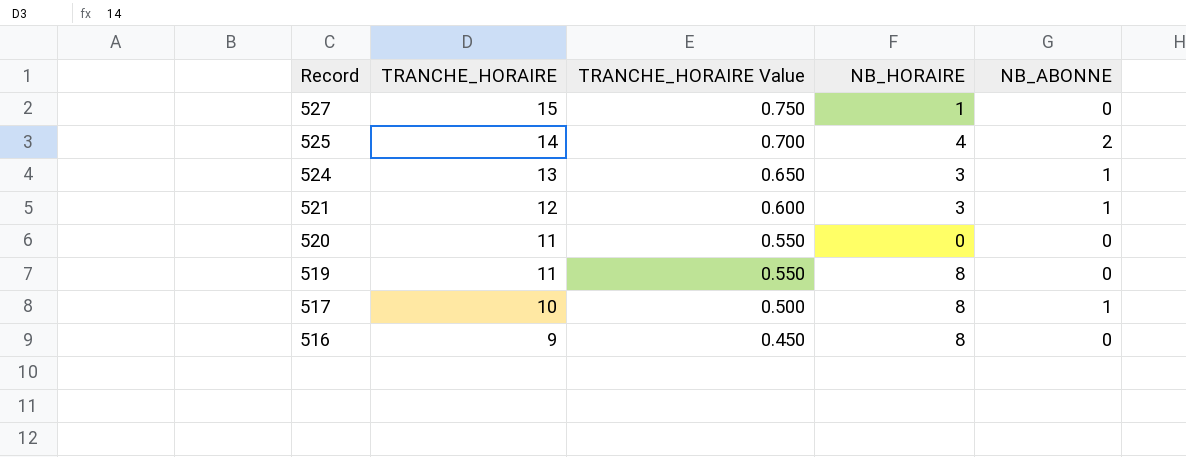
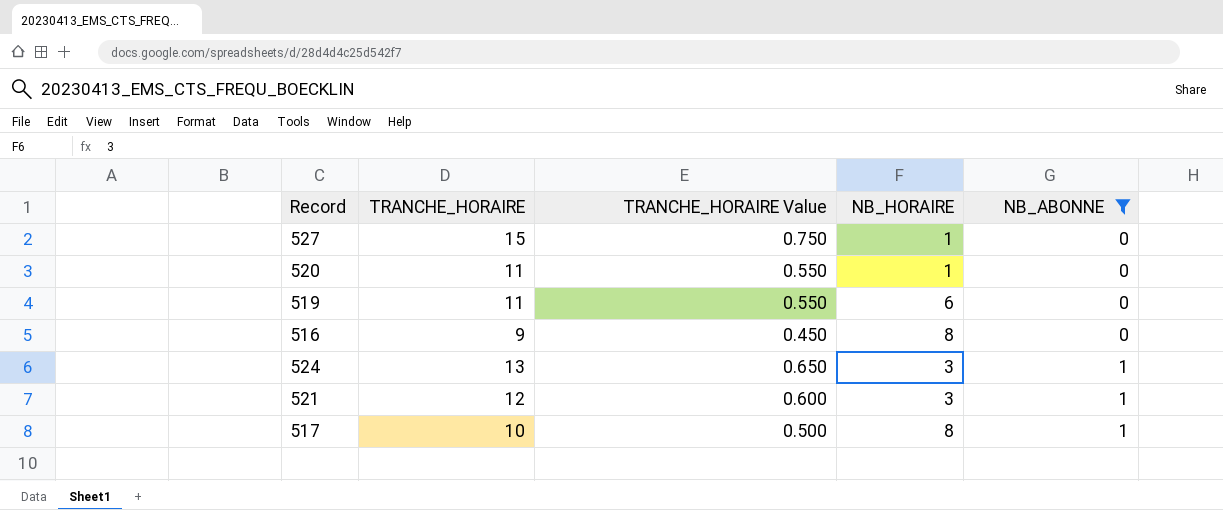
filter: none -> NB_ABONNE != 2
row order: Record descending -> NB_ABONNE ascending
520 | NB_HORAIRE: 0 -> 1
519 | NB_HORAIRE: 8 -> 6

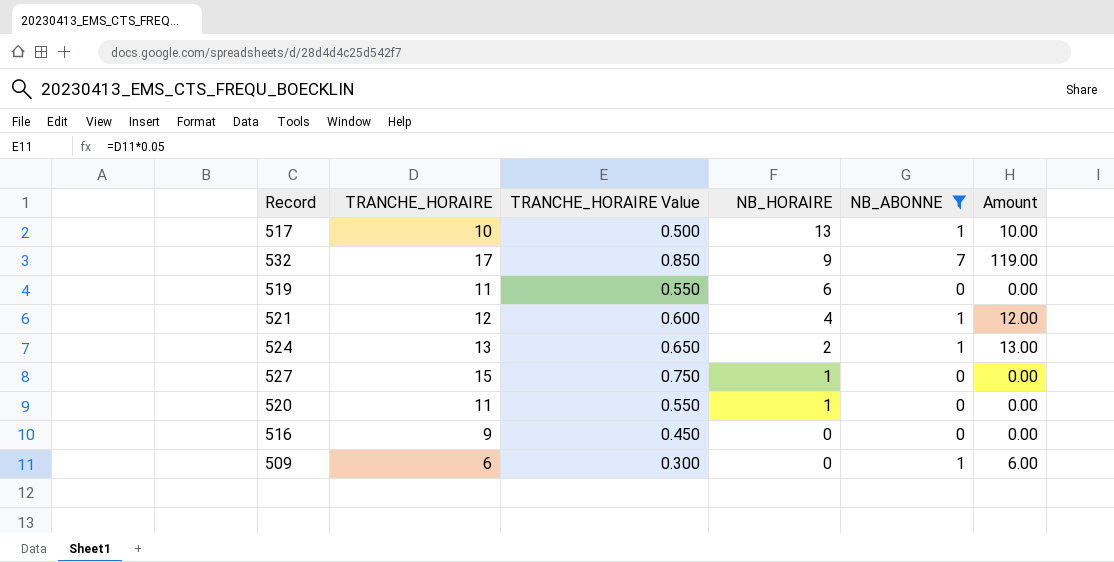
row order: NB_ABONNE ascending -> NB_HORAIRE descending
column Amount | formula: none -> [TRANCHE_HORAIRE] * [NB_ABONNE]
517 | NB_HORAIRE: 8 -> 13
row 532: none -> 17 | 0.850 | 9 | 7 | 119.00
521 | NB_HORAIRE: 3 -> 4
524 | NB_HORAIRE: 3 -> 2
516 | NB_HORAIRE: 8 -> 0
row 509: none -> 6 | 0.300 | 0 | 1 | 6.00

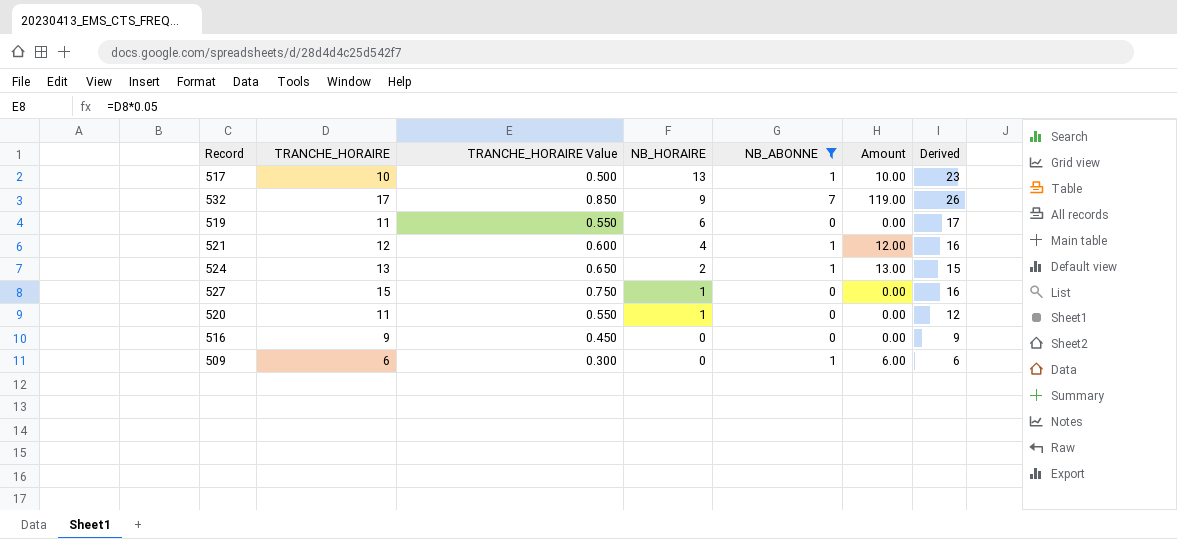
column Derived | formula: none -> [TRANCHE_HORAIRE] + [NB_HORAIRE]

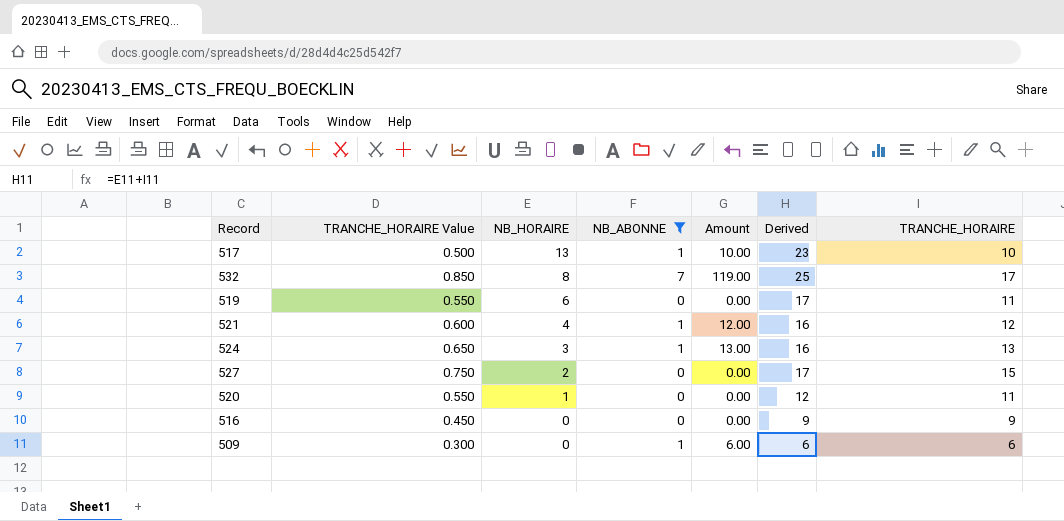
column TRANCHE_HORAIRE | position: 2 -> 7
532 | NB_HORAIRE: 9 -> 8
532 | Derived: 26 -> 25
524 | NB_HORAIRE: 2 -> 3
524 | Derived: 15 -> 16
527 | NB_HORAIRE: 1 -> 2
527 | Derived: 16 -> 17

